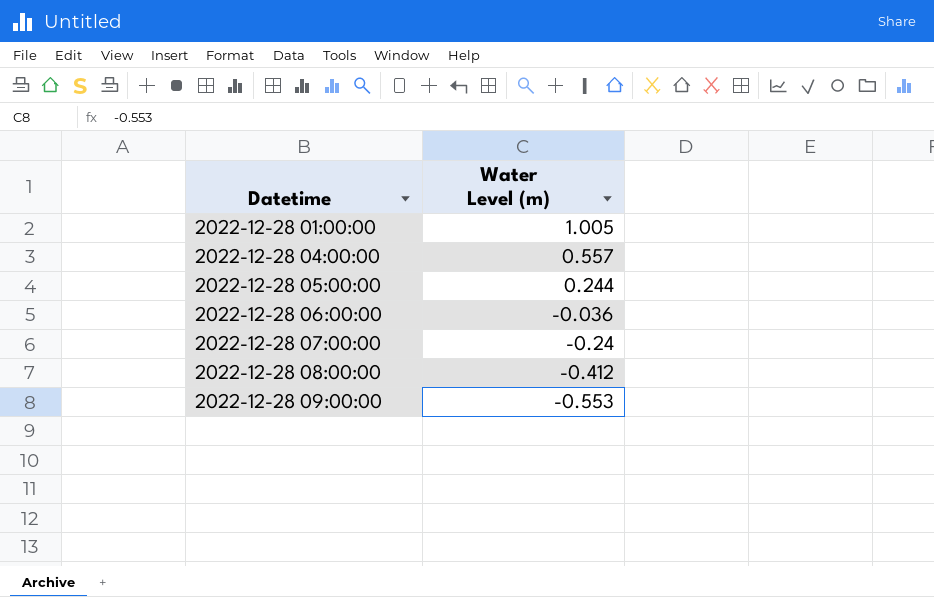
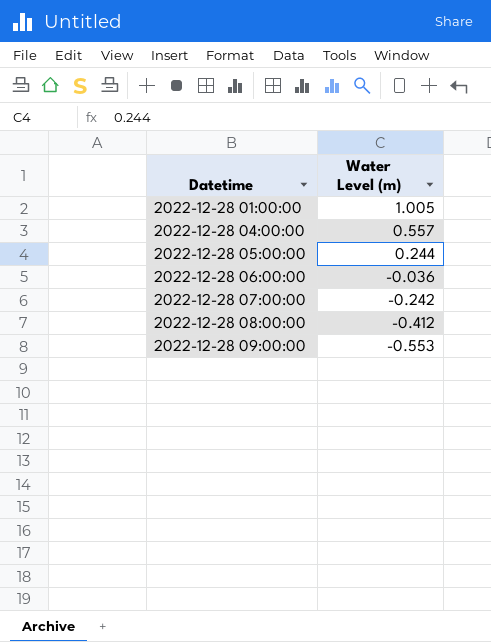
2022-12-28 07:00:00 | Water Level (m): -0.24 -> -0.242

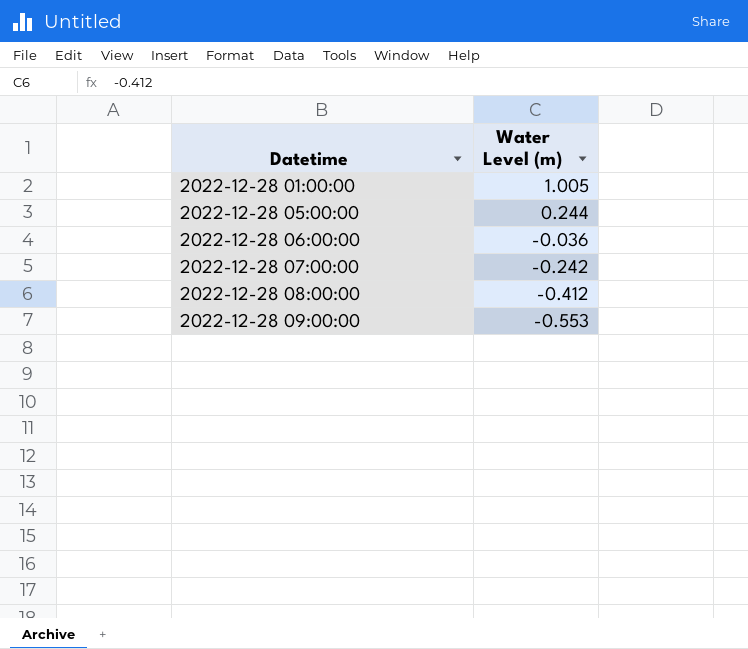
row 2022-12-28 04:00:00: 0.557 -> none

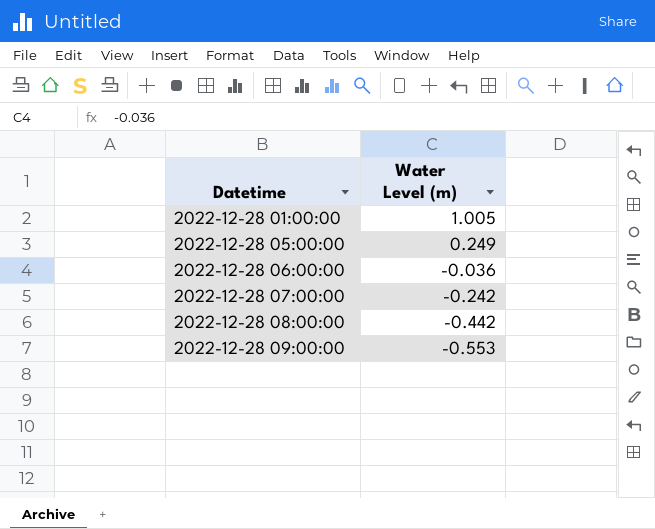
2022-12-28 05:00:00 | Water Level (m): 0.244 -> 0.249
2022-12-28 08:00:00 | Water Level (m): -0.412 -> -0.442

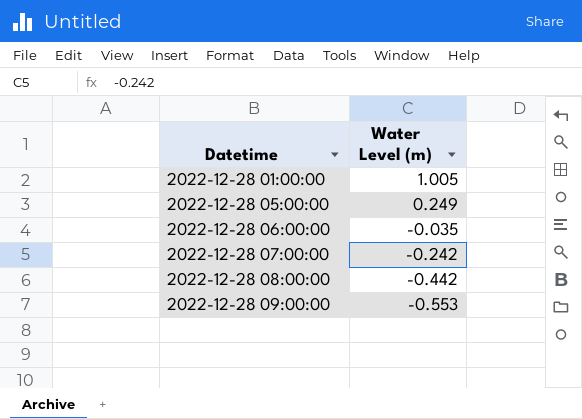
2022-12-28 06:00:00 | Water Level (m): -0.036 -> -0.035

